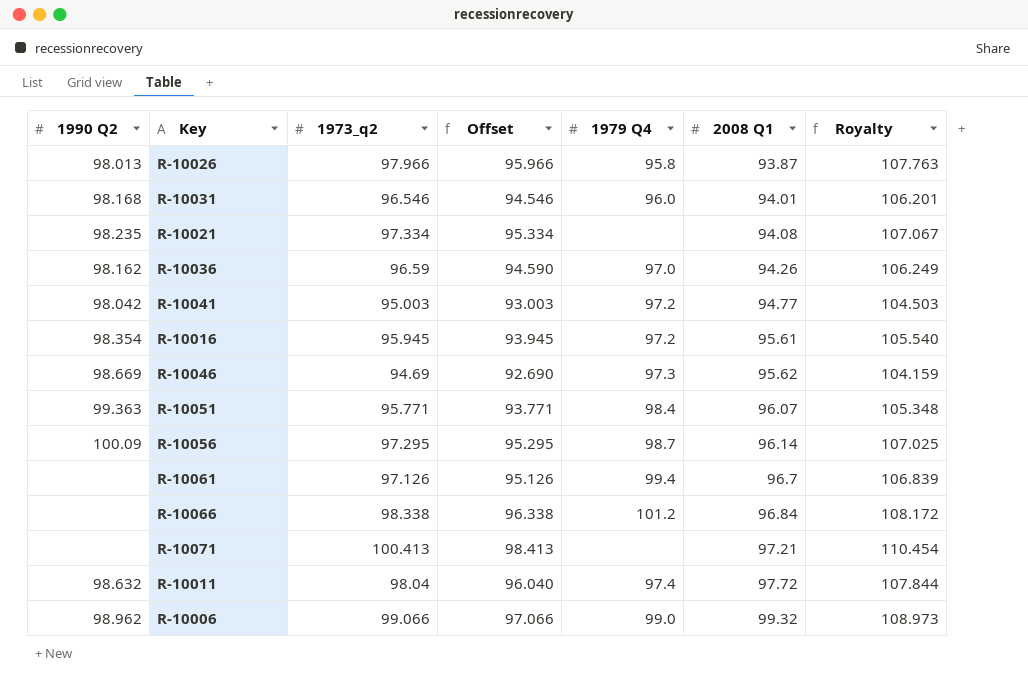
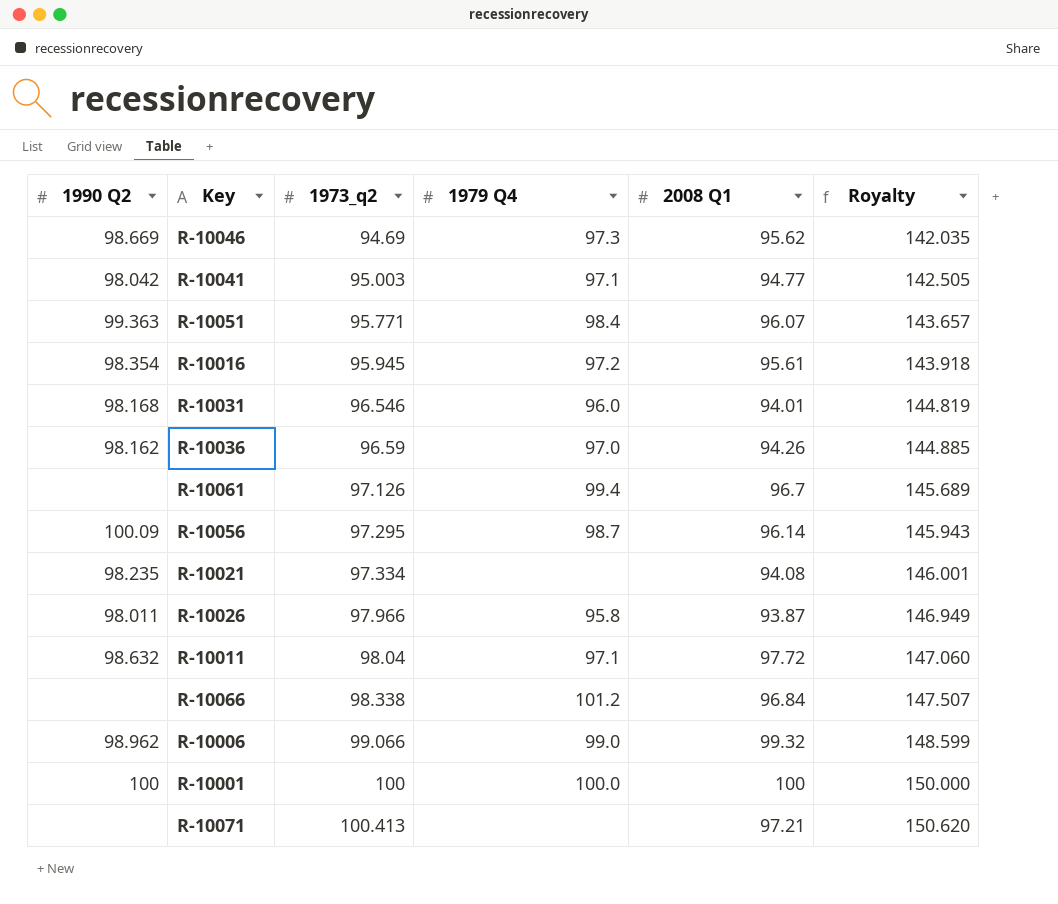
row order: 2008 Q1 ascending -> 1973_q2 ascending
column Offset | formula: [1973_q2] - 2 -> none
column Royalty | formula: [1973_q2] * 1.1 -> [1973_q2] * 1.5
R-10041 | 1979 Q4: 97.2 -> 97.1
R-10026 | 1990 Q2: 98.013 -> 98.011
R-10011 | 1979 Q4: 97.4 -> 97.1
row R-10001: none -> 100 | 100 | 100.0 | 100 | 150.000

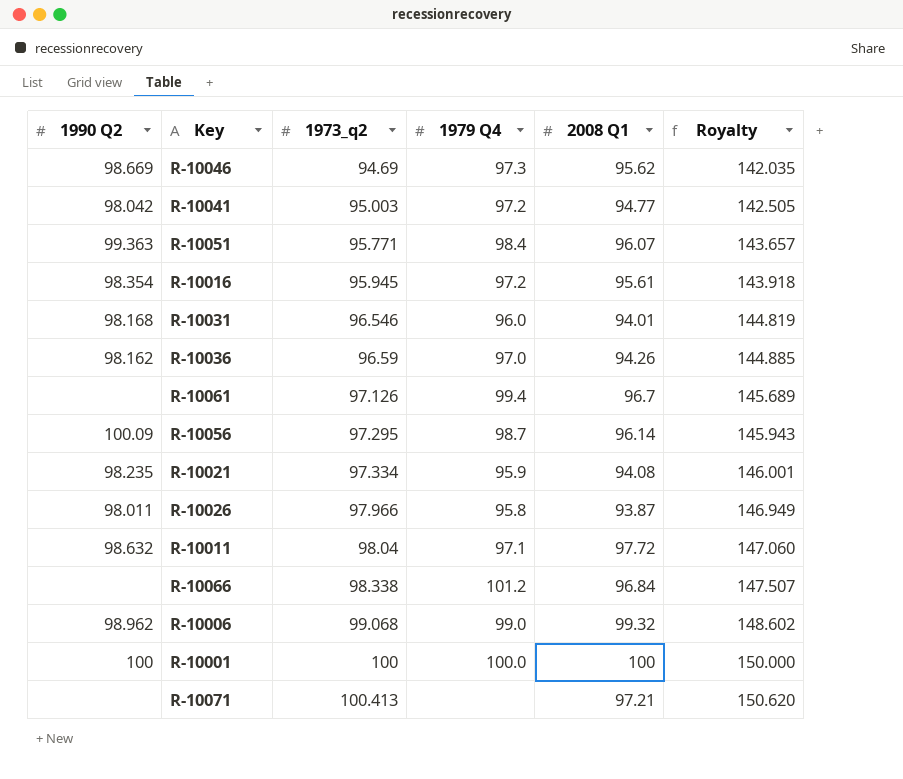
R-10041 | 1979 Q4: 97.1 -> 97.2
R-10021 | 1979 Q4: none -> 95.9
R-10006 | 1973_q2: 99.066 -> 99.068
R-10006 | Royalty: 148.599 -> 148.602

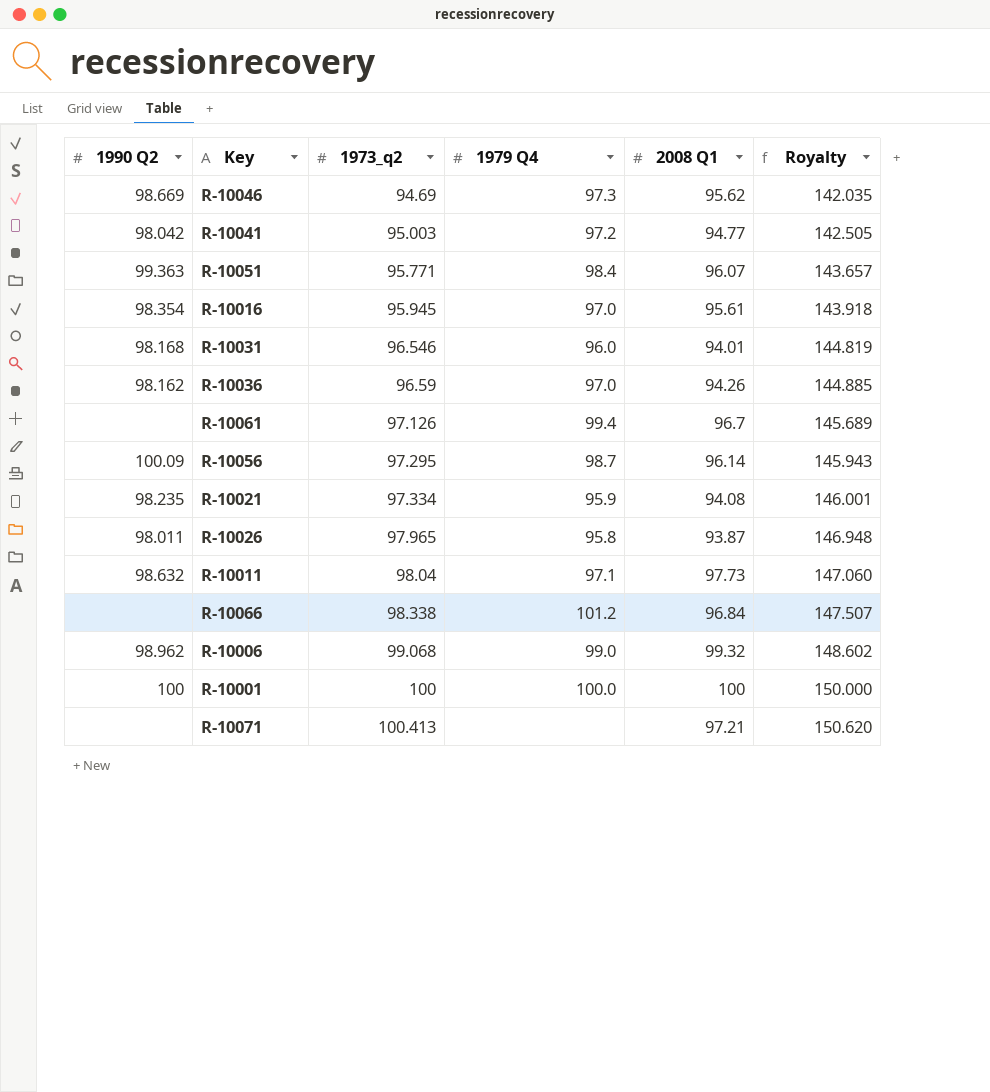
R-10016 | 1979 Q4: 97.2 -> 97.0
R-10026 | 1973_q2: 97.966 -> 97.965
R-10026 | Royalty: 146.949 -> 146.948
R-10011 | 2008 Q1: 97.72 -> 97.73

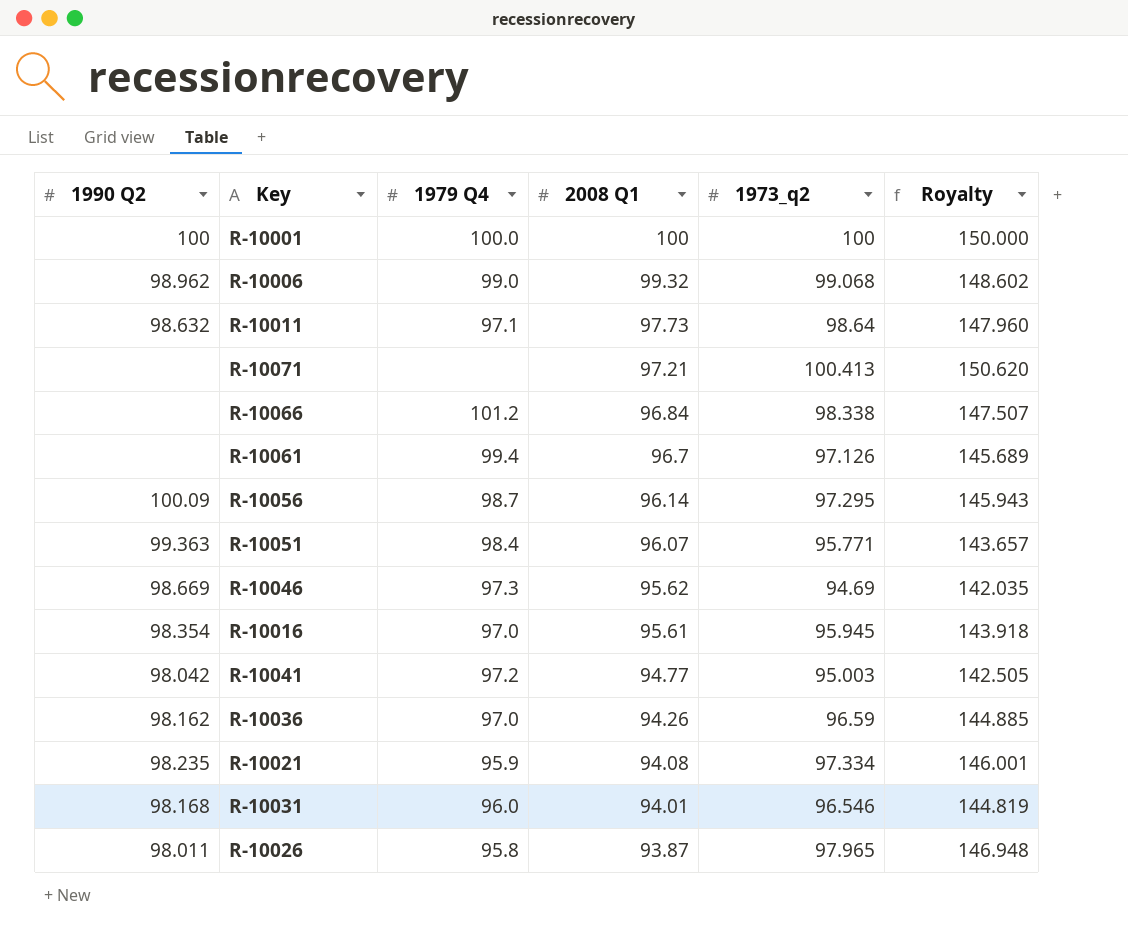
row order: 1973_q2 ascending -> 2008 Q1 descending
column 1973_q2 | position: 3 -> 5
R-10011 | 1973_q2: 98.04 -> 98.64
R-10011 | Royalty: 147.060 -> 147.960

